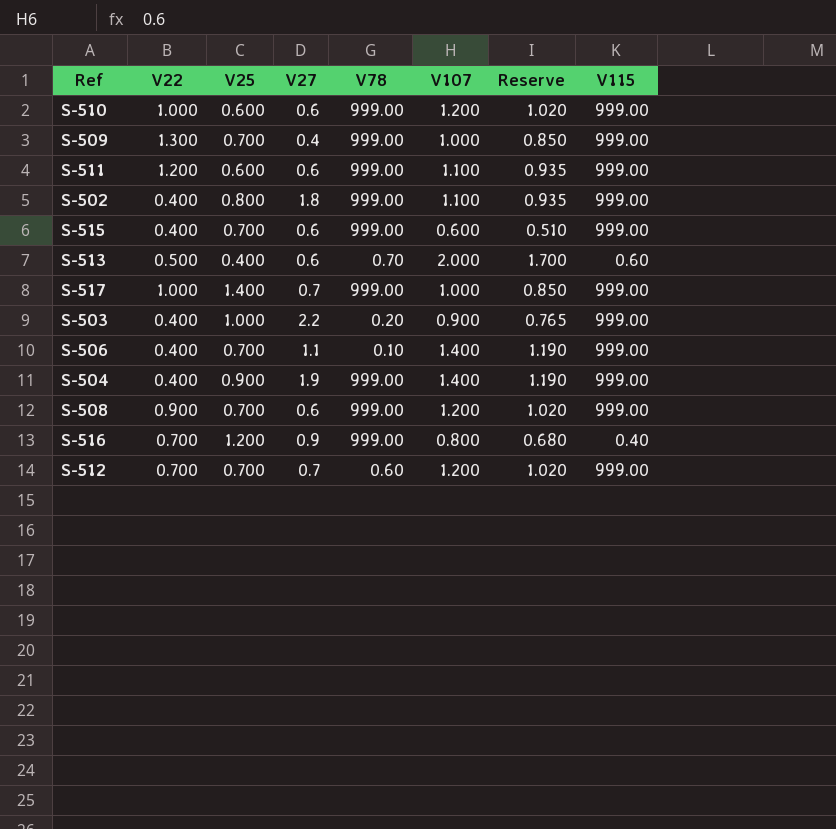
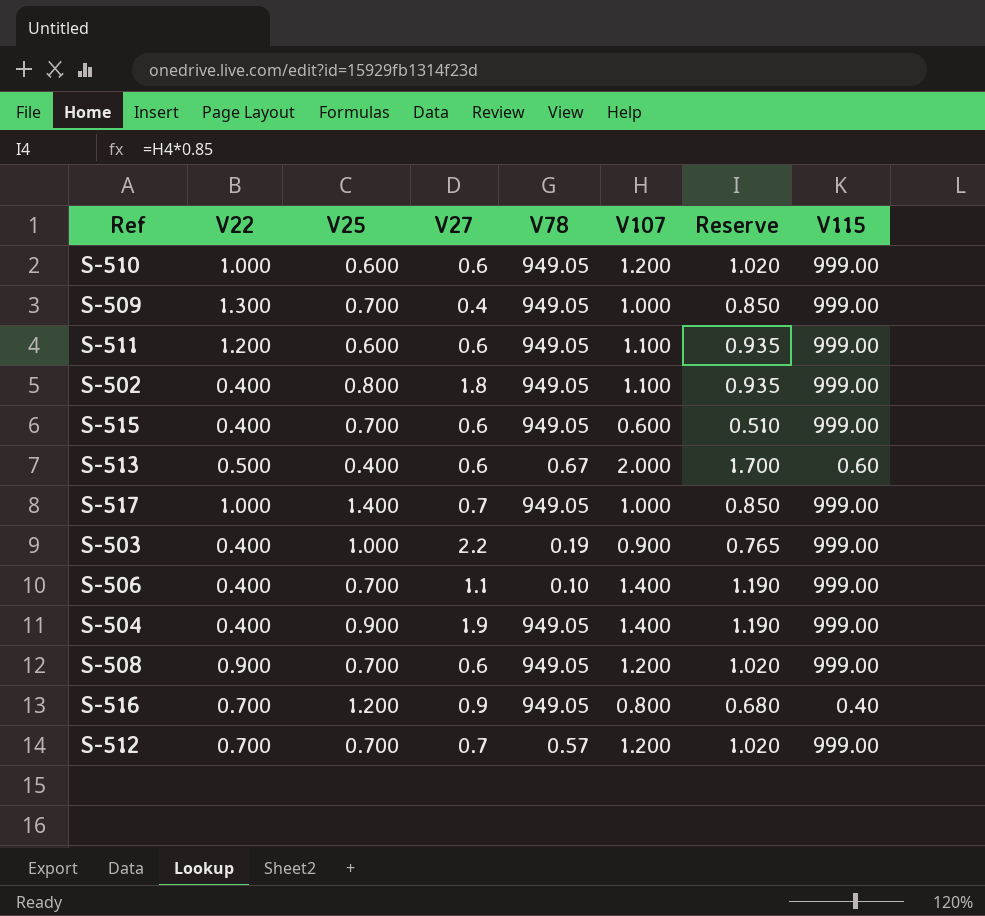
S-510 | V78: 999.00 -> 949.05
S-509 | V78: 999.00 -> 949.05
S-511 | V78: 999.00 -> 949.05
S-502 | V78: 999.00 -> 949.05
S-515 | V78: 999.00 -> 949.05
S-513 | V78: 0.70 -> 0.67
S-517 | V78: 999.00 -> 949.05
S-503 | V78: 0.20 -> 0.19
S-504 | V78: 999.00 -> 949.05
S-508 | V78: 999.00 -> 949.05
S-516 | V78: 999.00 -> 949.05
S-512 | V78: 0.60 -> 0.57

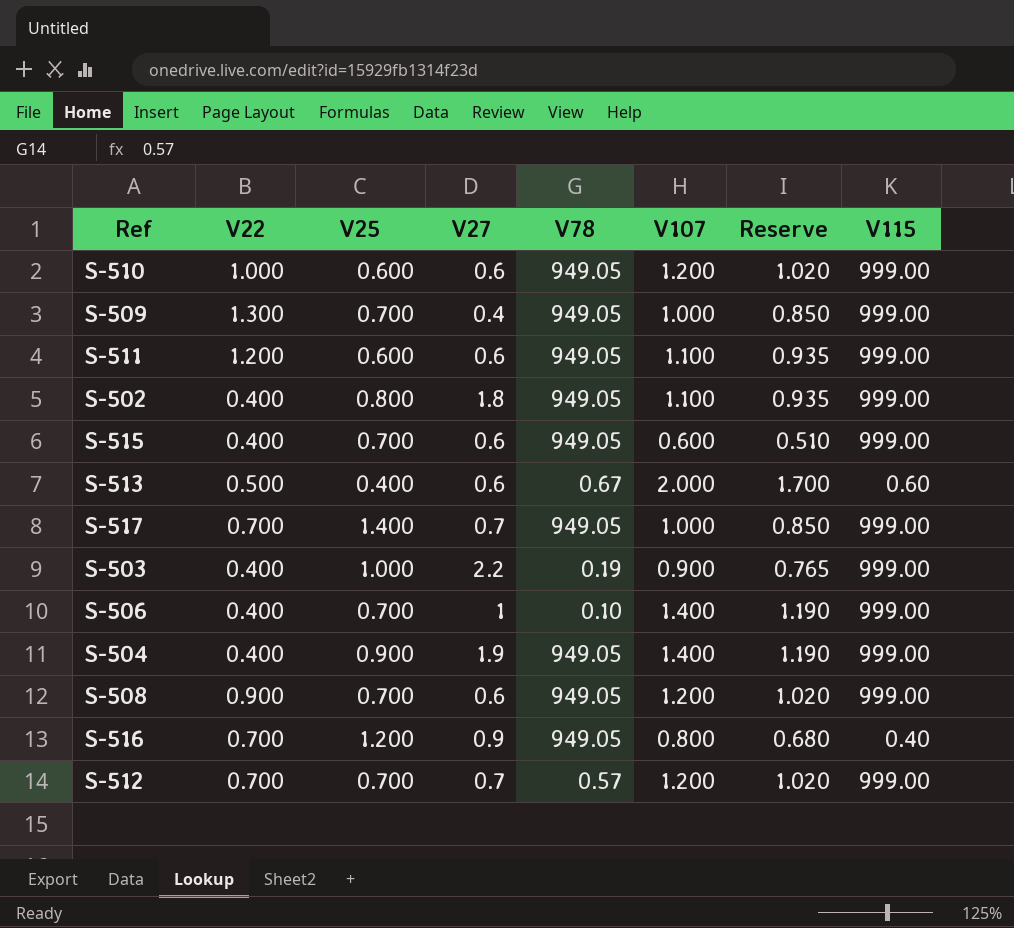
S-517 | V22: 1.000 -> 0.700
S-506 | V27: 1.1 -> 1

